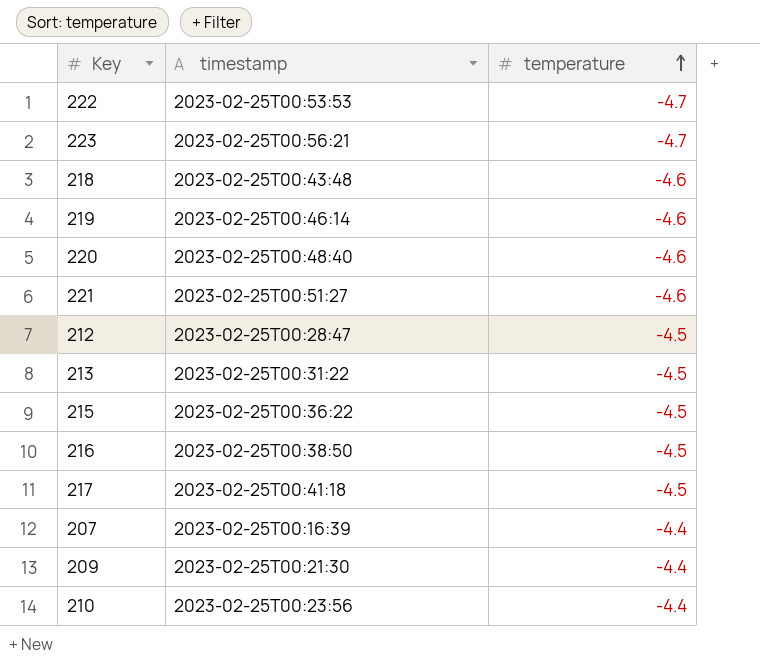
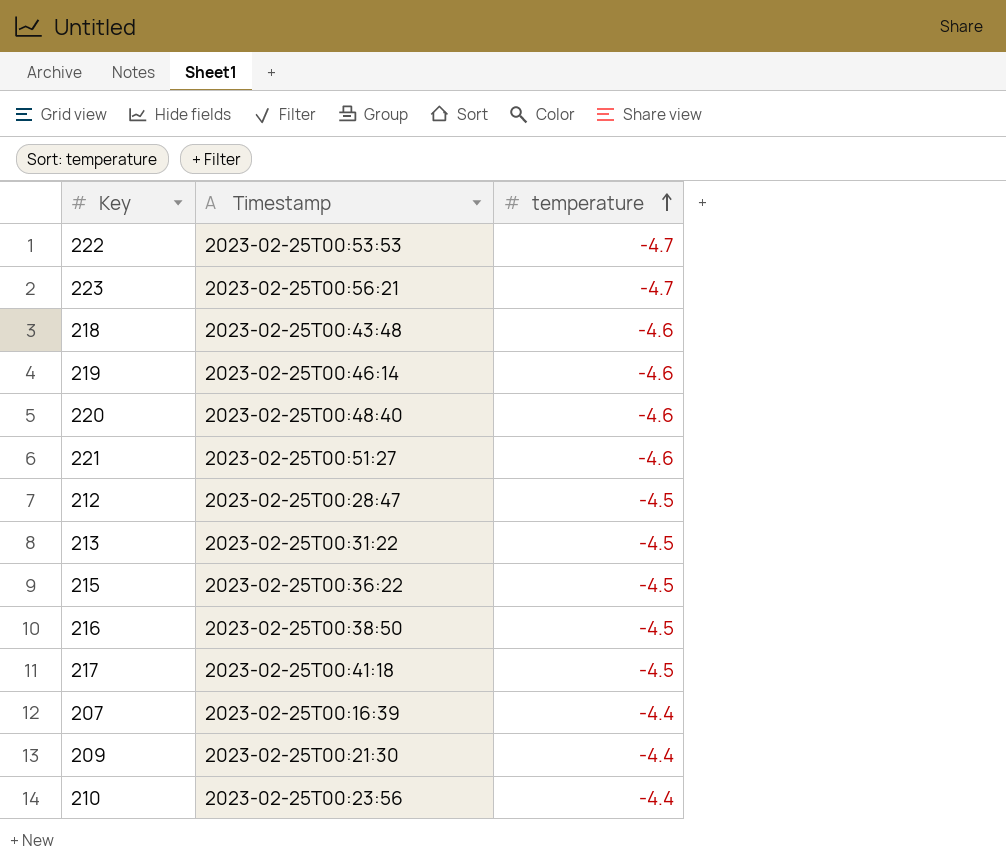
column name: timestamp -> Timestamp

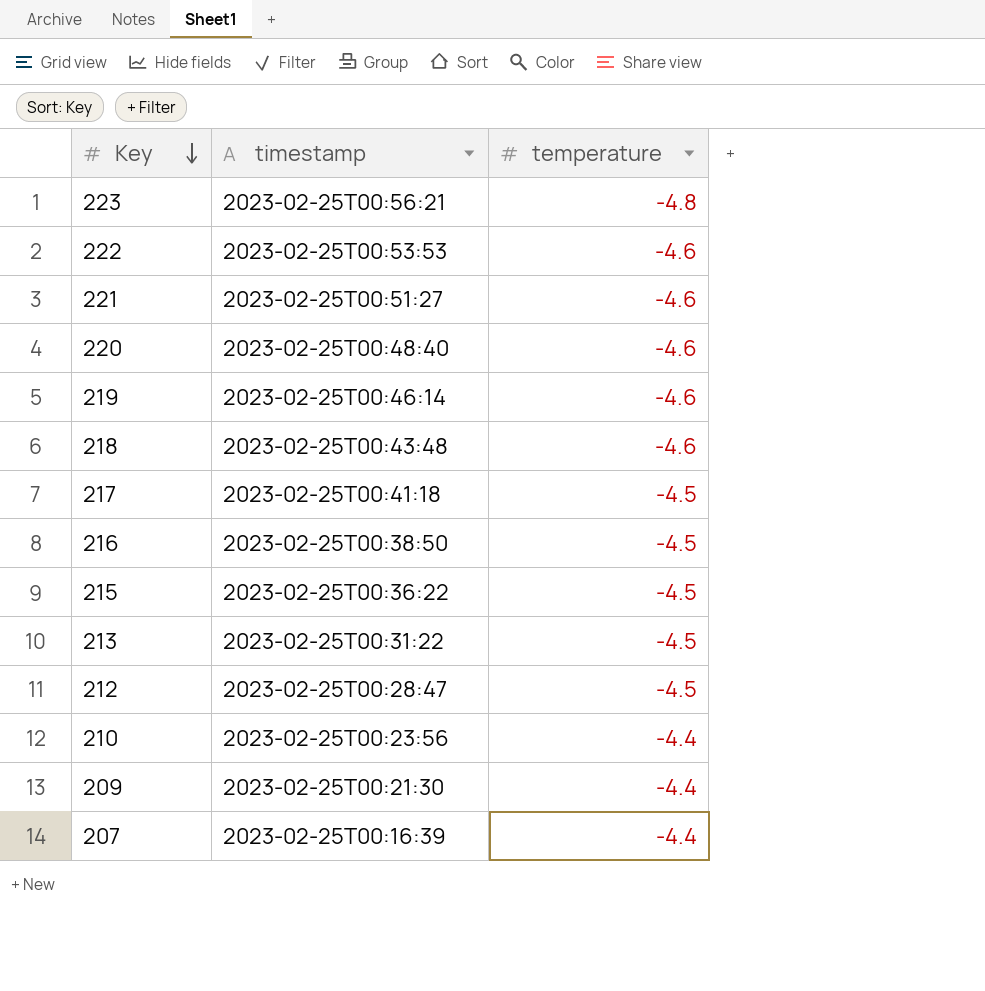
row order: temperature ascending -> Key descending
column name: Timestamp -> timestamp
223 | temperature: -4.7 -> -4.8
222 | temperature: -4.7 -> -4.6

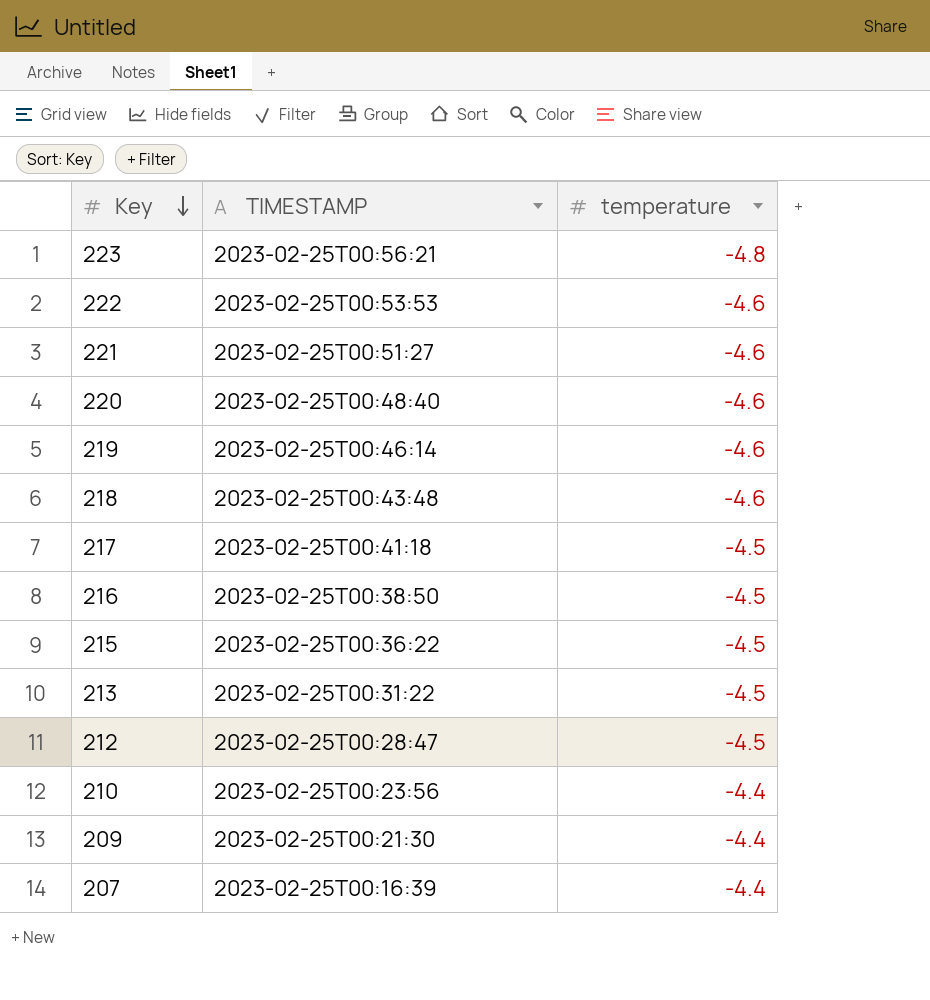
column name: timestamp -> TIMESTAMP

